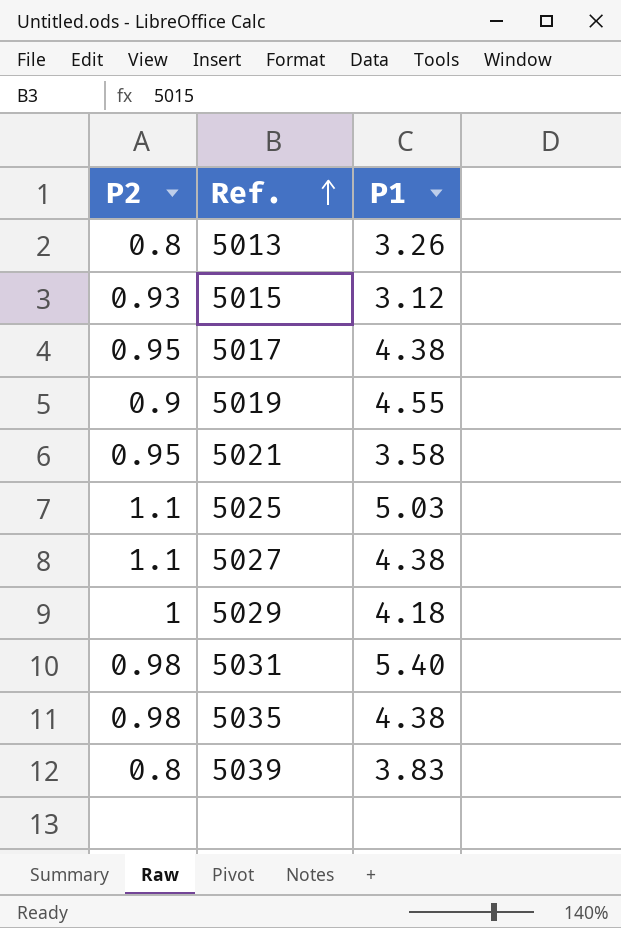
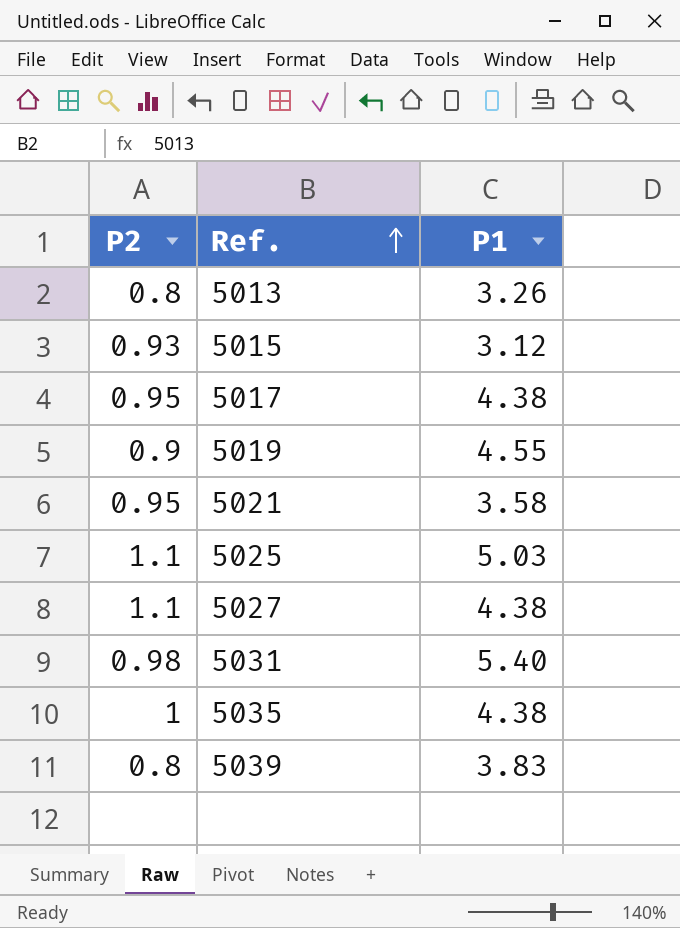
row 5029: 1 | 4.18 -> none
5035 | P2: 0.98 -> 1

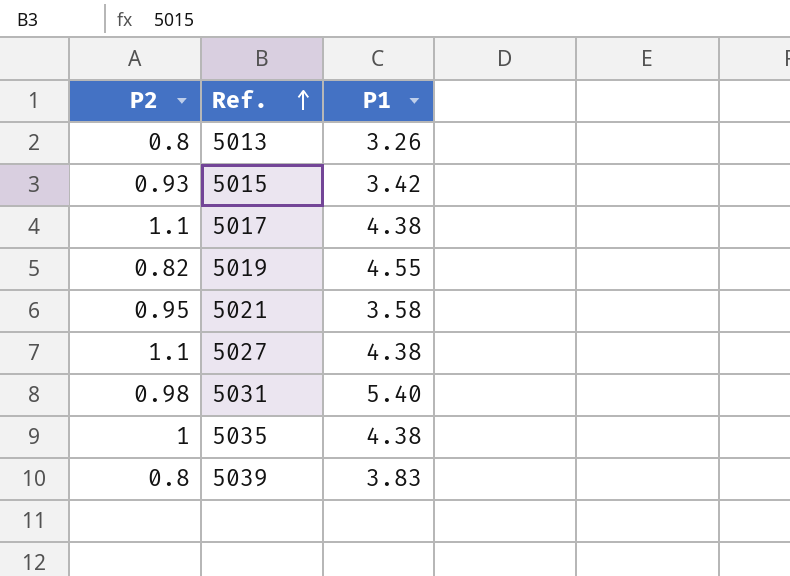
row 5025: 1.1 | 5.03 -> none
5015 | P1: 3.12 -> 3.42
5017 | P2: 0.95 -> 1.1
5019 | P2: 0.9 -> 0.82

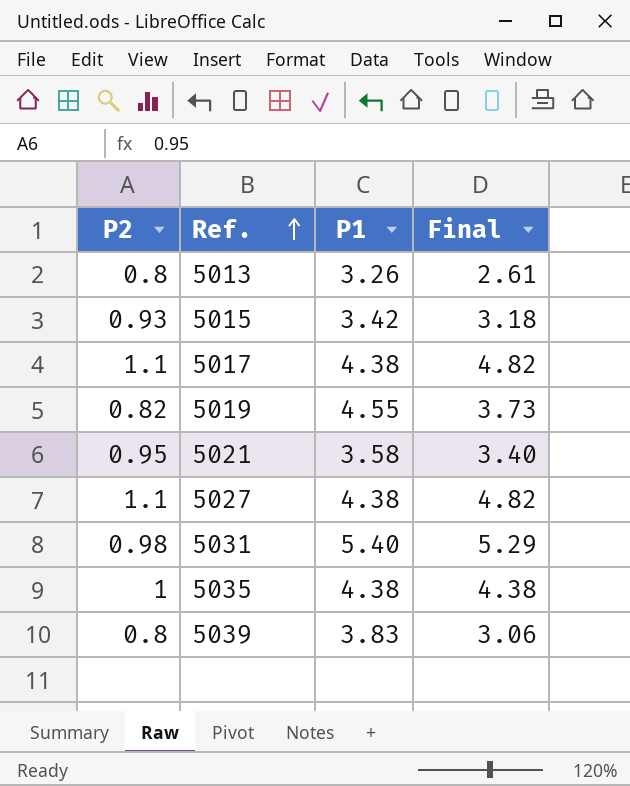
column Final | formula: none -> [P2] * [P1]

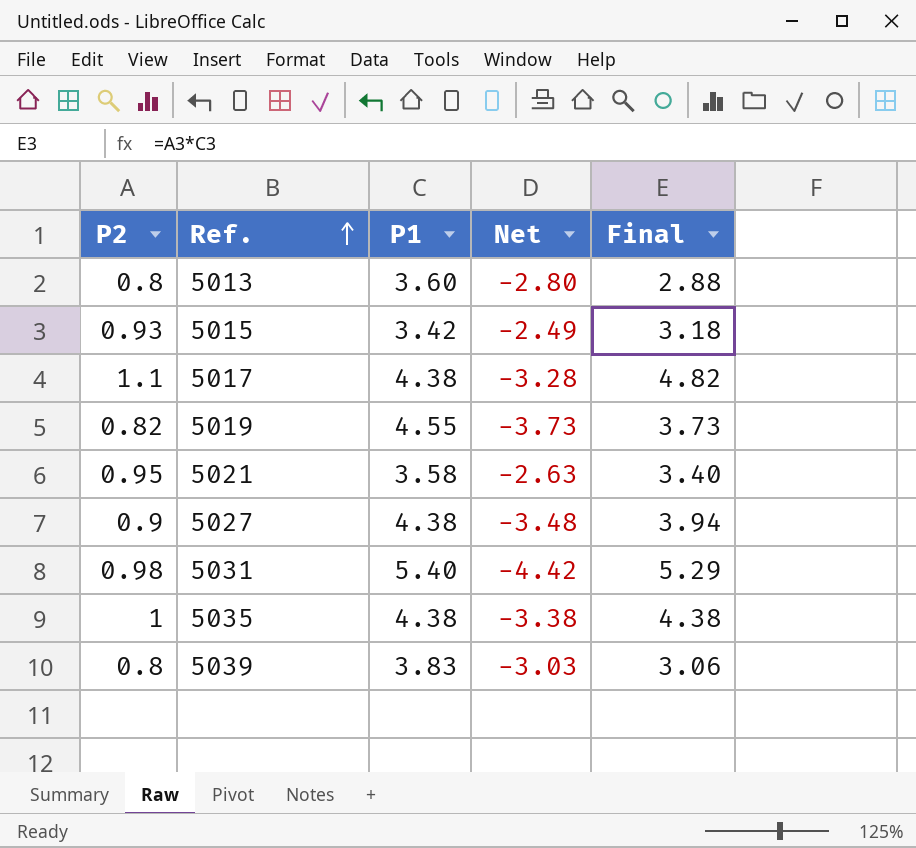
column Net | formula: none -> [P2] - [P1]
5013 | P1: 3.26 -> 3.60
5013 | Final: 2.61 -> 2.88
5027 | P2: 1.1 -> 0.9
5027 | Final: 4.82 -> 3.94

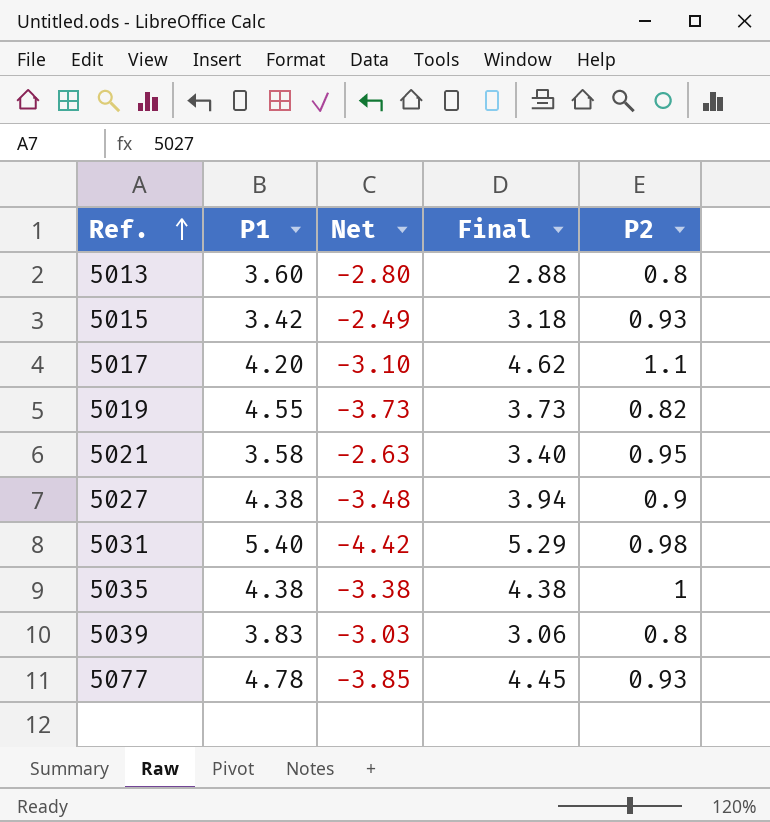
column P2 | position: 1 -> 5
5017 | P1: 4.38 -> 4.20
5017 | Net: -3.28 -> -3.10
5017 | Final: 4.82 -> 4.62
row 5077: none -> 4.78 | -3.85 | 4.45 | 0.93

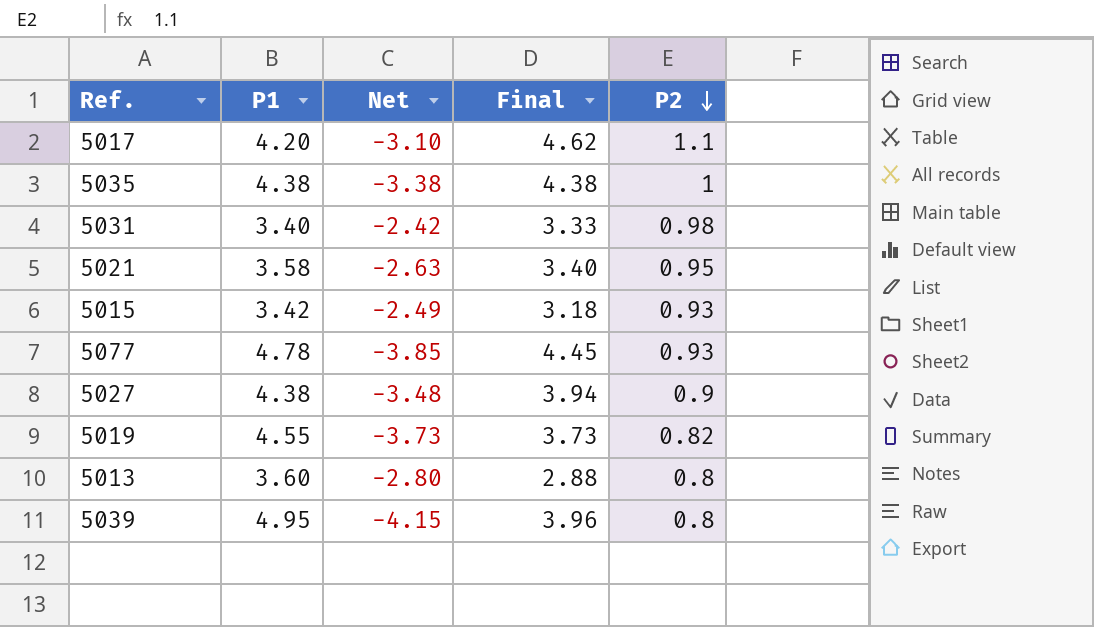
row order: Ref. ascending -> P2 descending
5031 | P1: 5.40 -> 3.40
5031 | Net: -4.42 -> -2.42
5031 | Final: 5.29 -> 3.33
5039 | P1: 3.83 -> 4.95
5039 | Net: -3.03 -> -4.15
5039 | Final: 3.06 -> 3.96

